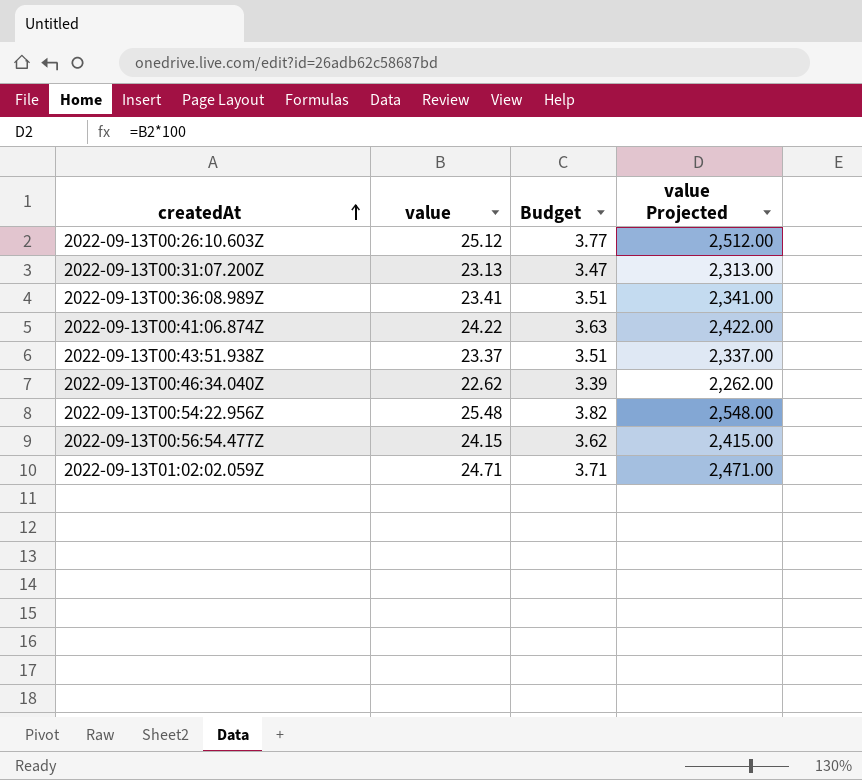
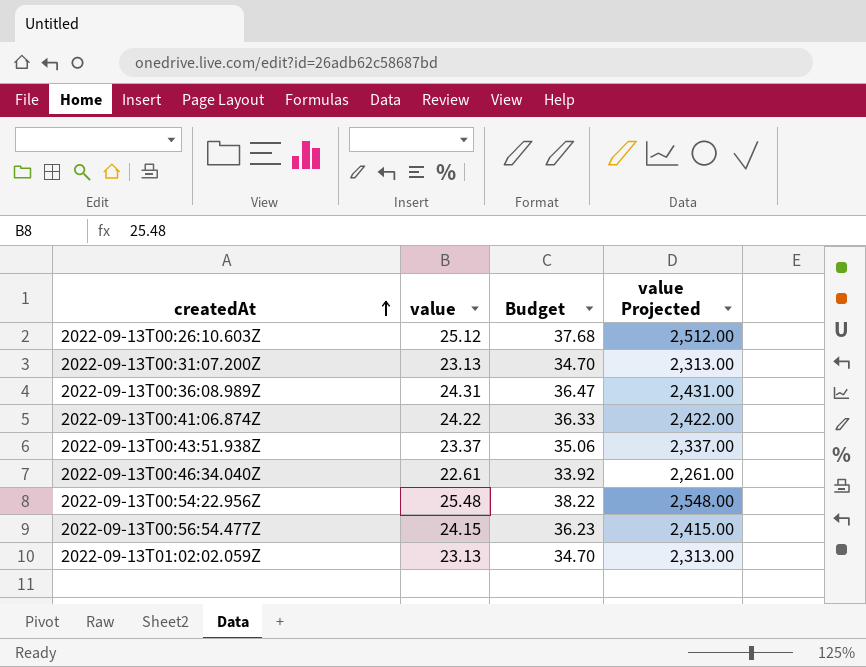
column Budget | formula: [value] * 0.15 -> [value] * 1.5
2022-09-13T00:36:08.989Z | value: 23.41 -> 24.31
2022-09-13T00:36:08.989Z | value Projected: 2,341.00 -> 2,431.00
2022-09-13T00:46:34.040Z | value: 22.62 -> 22.61
2022-09-13T00:46:34.040Z | value Projected: 2,262.00 -> 2,261.00
2022-09-13T01:02:02.059Z | value: 24.71 -> 23.13
2022-09-13T01:02:02.059Z | value Projected: 2,471.00 -> 2,313.00

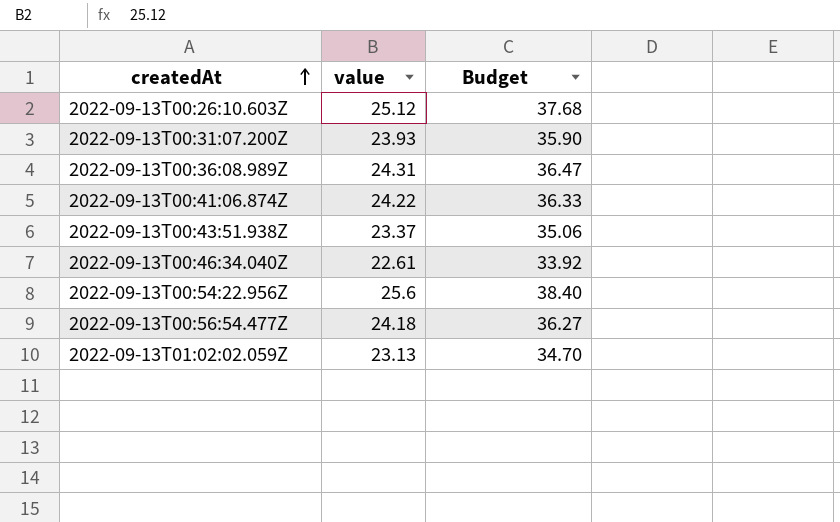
column value Projected | formula: [value] * 100 -> none
2022-09-13T00:31:07.200Z | value: 23.13 -> 23.93
2022-09-13T00:31:07.200Z | Budget: 34.70 -> 35.90
2022-09-13T00:54:22.956Z | value: 25.48 -> 25.6
2022-09-13T00:54:22.956Z | Budget: 38.22 -> 38.40
2022-09-13T00:56:54.477Z | value: 24.15 -> 24.18
2022-09-13T00:56:54.477Z | Budget: 36.23 -> 36.27

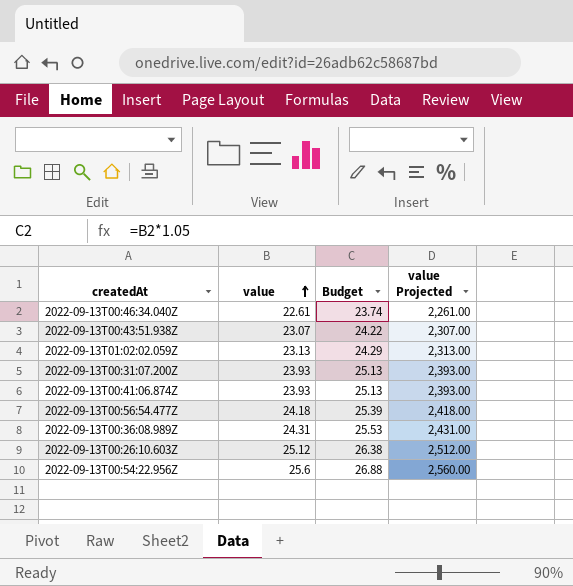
row order: createdAt ascending -> value ascending
column Budget | formula: [value] * 1.5 -> [value] * 1.05
column value Projected | formula: none -> [value] * 100
2022-09-13T00:43:51.938Z | value: 23.37 -> 23.07
2022-09-13T00:41:06.874Z | value: 24.22 -> 23.93

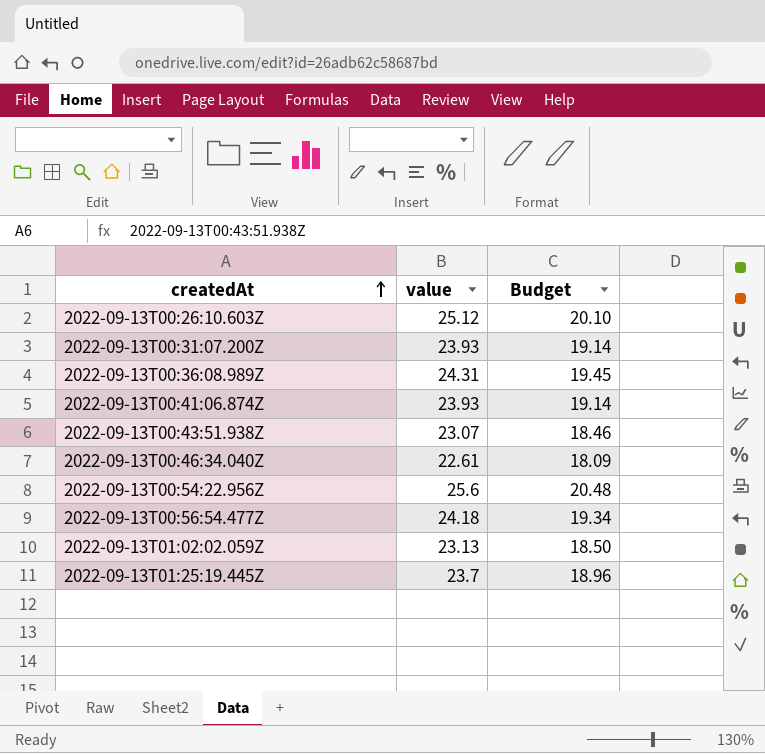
row order: value ascending -> createdAt ascending
column value Projected | formula: [value] * 100 -> none
column Budget | formula: [value] * 1.05 -> [value] * 0.8
row 2022-09-13T01:25:19.445Z: none -> 23.7 | 18.96

